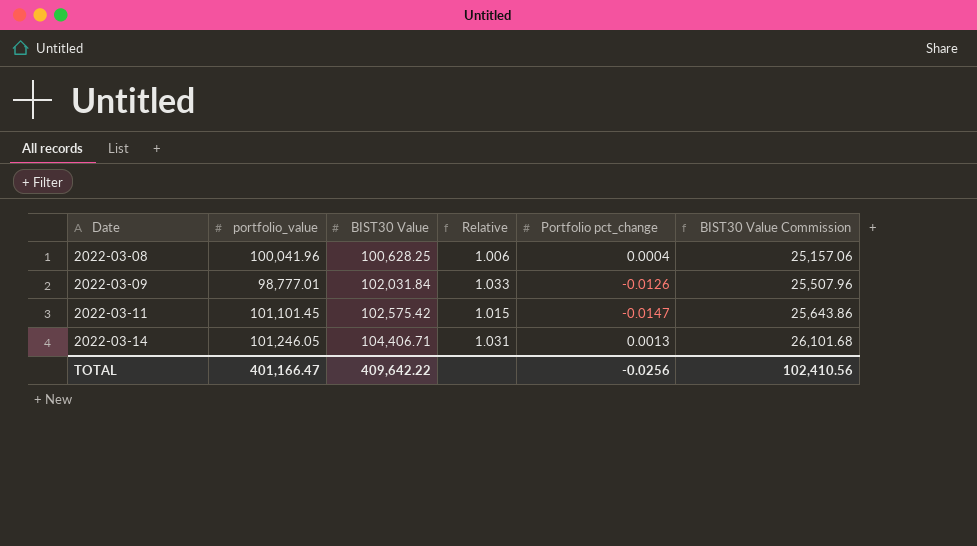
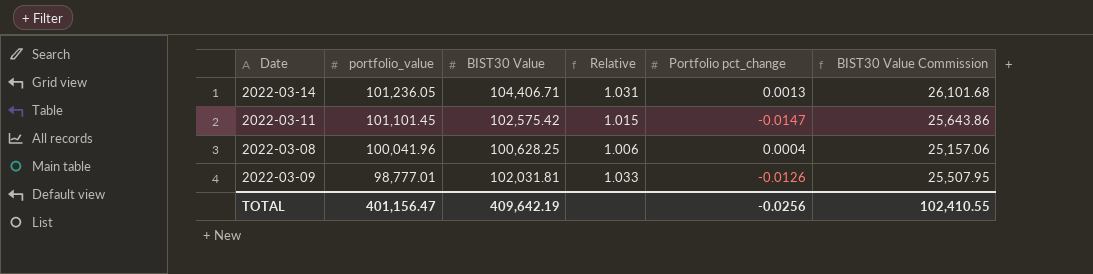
row order: Date ascending -> portfolio_value descending
2022-03-14 | portfolio_value: 101,246.05 -> 101,236.05
2022-03-09 | BIST30 Value: 102,031.84 -> 102,031.81
2022-03-09 | BIST30 Value Commission: 25,507.96 -> 25,507.95
TOTAL | portfolio_value: 401,166.47 -> 401,156.47
TOTAL | BIST30 Value: 409,642.22 -> 409,642.19
TOTAL | BIST30 Value Commission: 102,410.56 -> 102,410.55

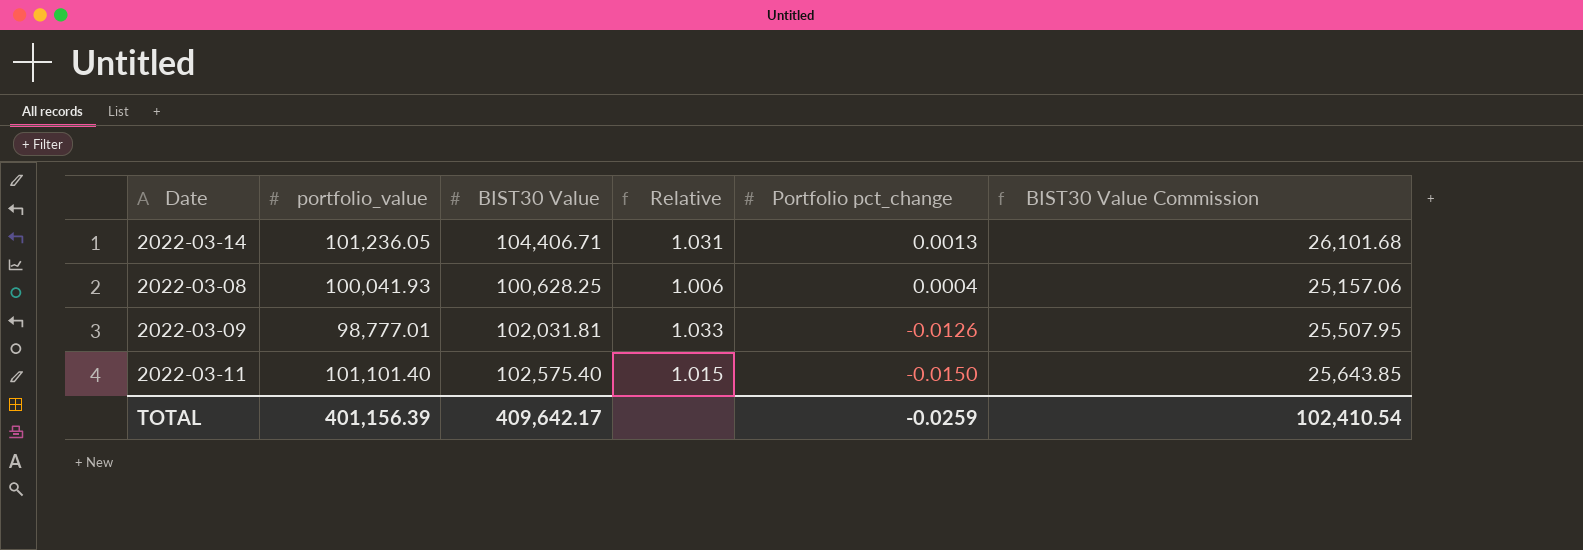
row order: portfolio_value descending -> Portfolio pct_change descending
2022-03-08 | portfolio_value: 100,041.96 -> 100,041.93
2022-03-11 | portfolio_value: 101,101.45 -> 101,101.40
2022-03-11 | BIST30 Value: 102,575.42 -> 102,575.40
2022-03-11 | Portfolio pct_change: -0.0147 -> -0.0150
2022-03-11 | BIST30 Value Commission: 25,643.86 -> 25,643.85
TOTAL | portfolio_value: 401,156.47 -> 401,156.39
TOTAL | BIST30 Value: 409,642.19 -> 409,642.17
TOTAL | Portfolio pct_change: -0.0256 -> -0.0259
TOTAL | BIST30 Value Commission: 102,410.55 -> 102,410.54

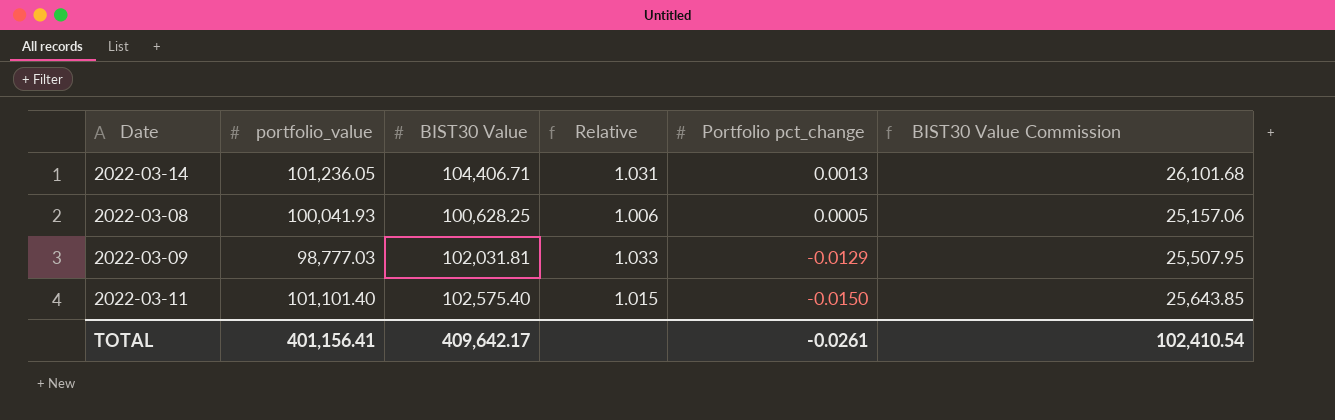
2022-03-08 | Portfolio pct_change: 0.0004 -> 0.0005
2022-03-09 | portfolio_value: 98,777.01 -> 98,777.03
2022-03-09 | Portfolio pct_change: -0.0126 -> -0.0129
TOTAL | portfolio_value: 401,156.39 -> 401,156.41
TOTAL | Portfolio pct_change: -0.0259 -> -0.0261

